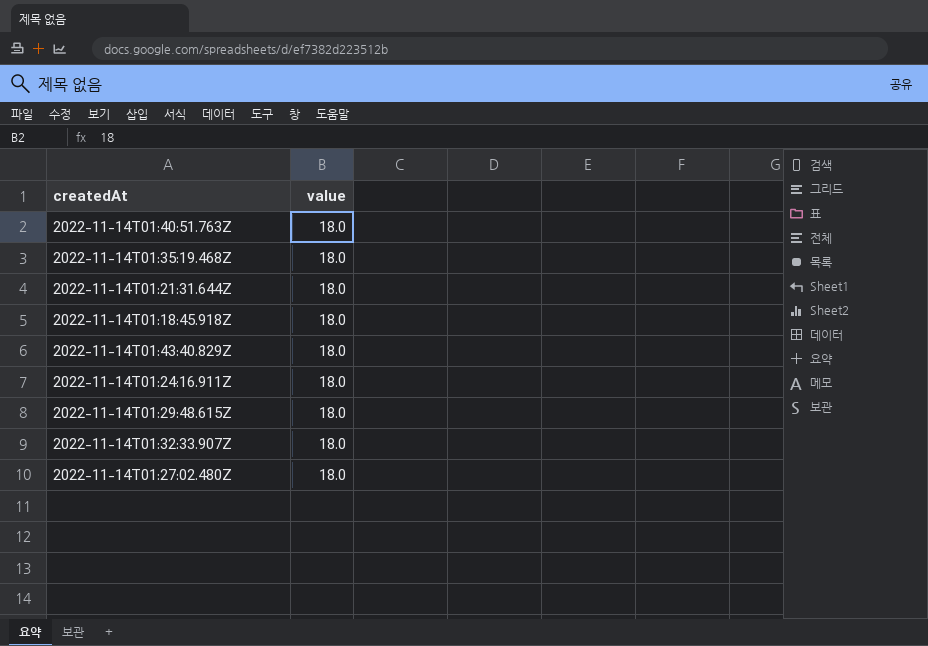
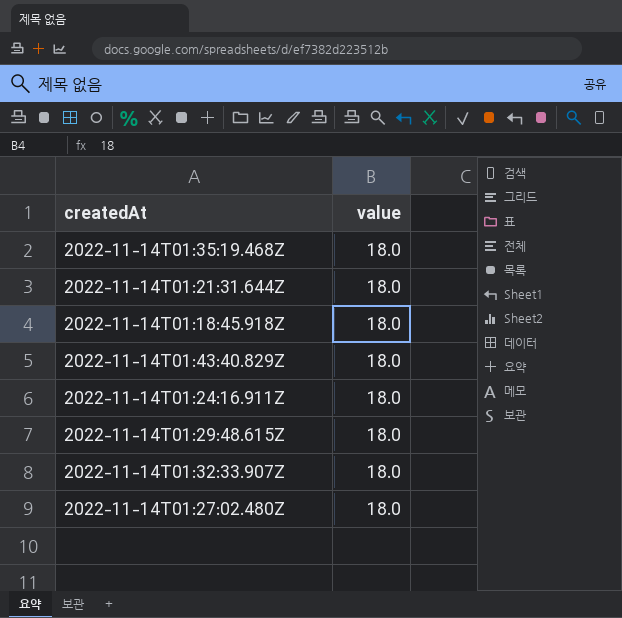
row 2022-11-14T01:40:51.763Z: 18.0 -> none

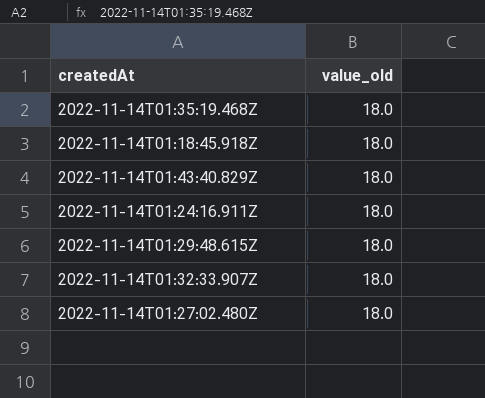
column name: value -> value_old
row 2022-11-14T01:21:31.644Z: 18.0 -> none

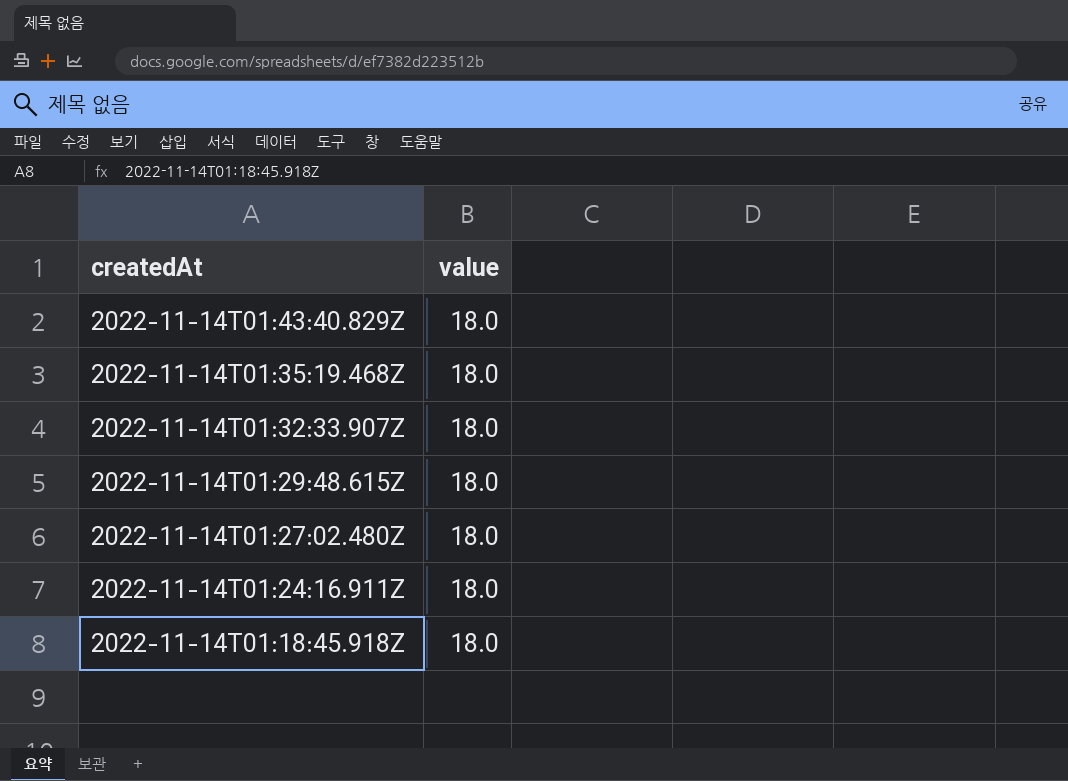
row order: none -> createdAt descending
column name: value_old -> value

